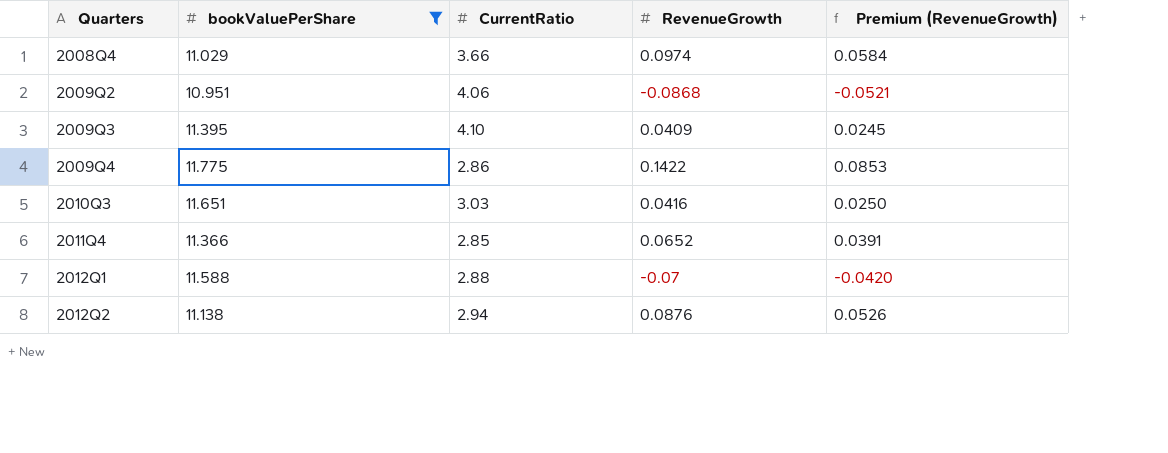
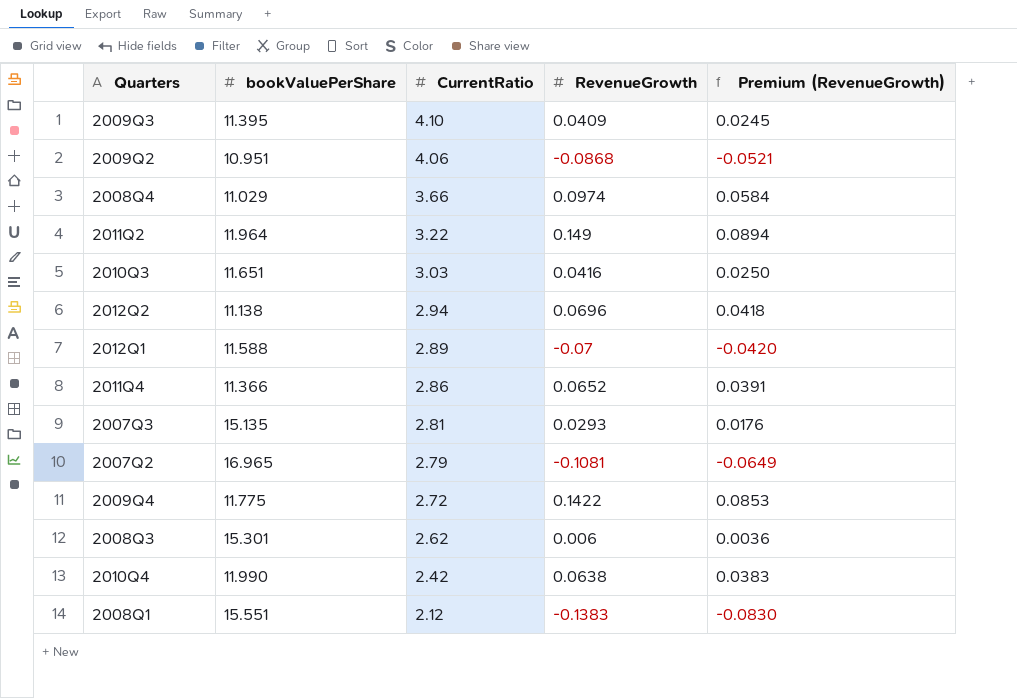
filter: bookValuePerShare <= 11.775 -> none
row order: Quarters ascending -> CurrentRatio descending
2012Q2 | RevenueGrowth: 0.0876 -> 0.0696
2012Q2 | Premium (RevenueGrowth): 0.0526 -> 0.0418
2012Q1 | CurrentRatio: 2.88 -> 2.89
2011Q4 | CurrentRatio: 2.85 -> 2.86
2009Q4 | CurrentRatio: 2.86 -> 2.72

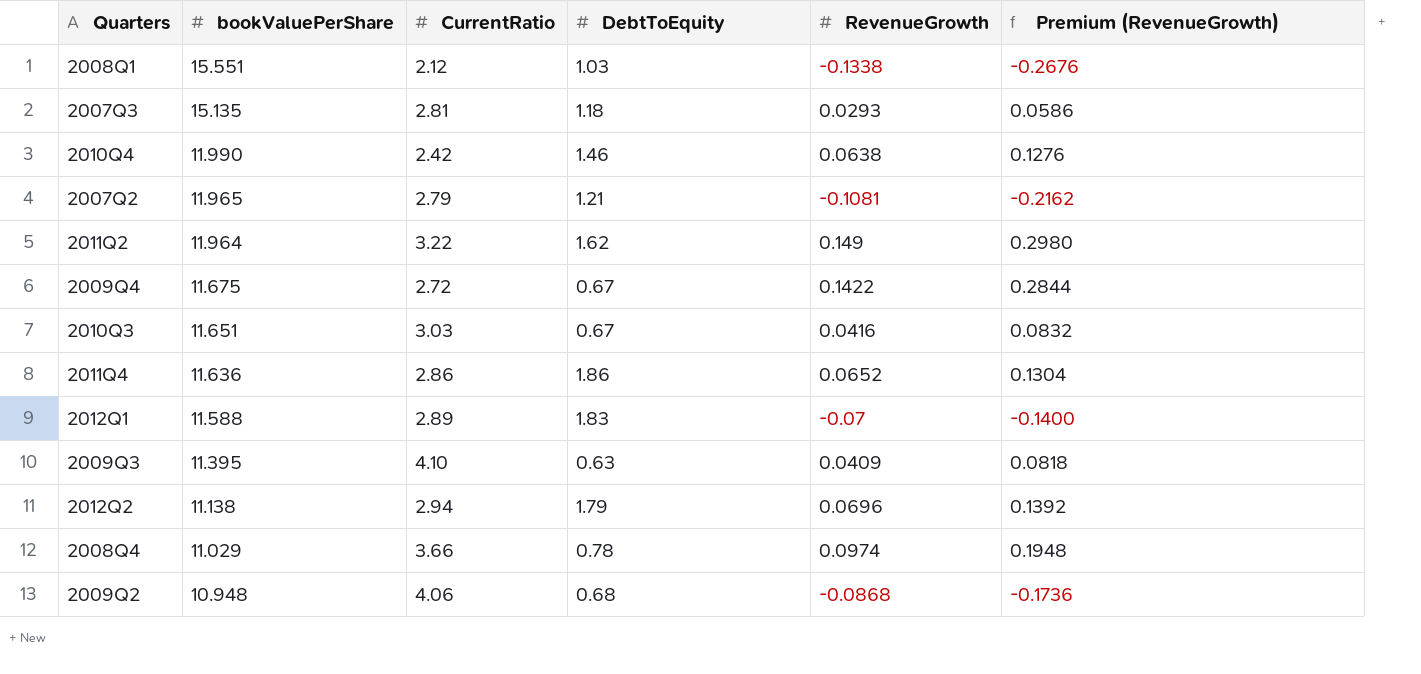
row order: CurrentRatio descending -> bookValuePerShare descending
column DebtToEquity | position: none -> 4
column Premium (RevenueGrowth) | formula: [RevenueGrowth] * 0.6 -> [RevenueGrowth] * 2
row 2008Q3: 15.301 | 2.62 | 0.006 | 0.0036 -> none
2008Q1 | RevenueGrowth: -0.1383 -> -0.1338
2007Q2 | bookValuePerShare: 16.965 -> 11.965
2009Q4 | bookValuePerShare: 11.775 -> 11.675
2011Q4 | bookValuePerShare: 11.366 -> 11.636
2009Q2 | bookValuePerShare: 10.951 -> 10.948

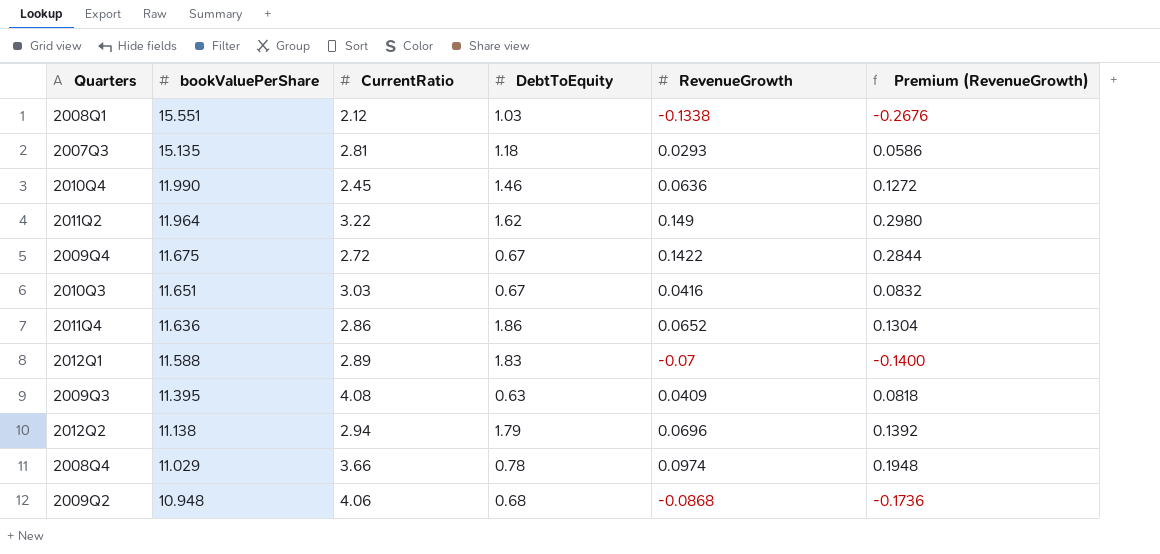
row 2007Q2: 11.965 | 2.79 | 1.21 | -0.1081 | -0.2162 -> none
2010Q4 | CurrentRatio: 2.42 -> 2.45
2010Q4 | RevenueGrowth: 0.0638 -> 0.0636
2010Q4 | Premium (RevenueGrowth): 0.1276 -> 0.1272
2009Q3 | CurrentRatio: 4.10 -> 4.08

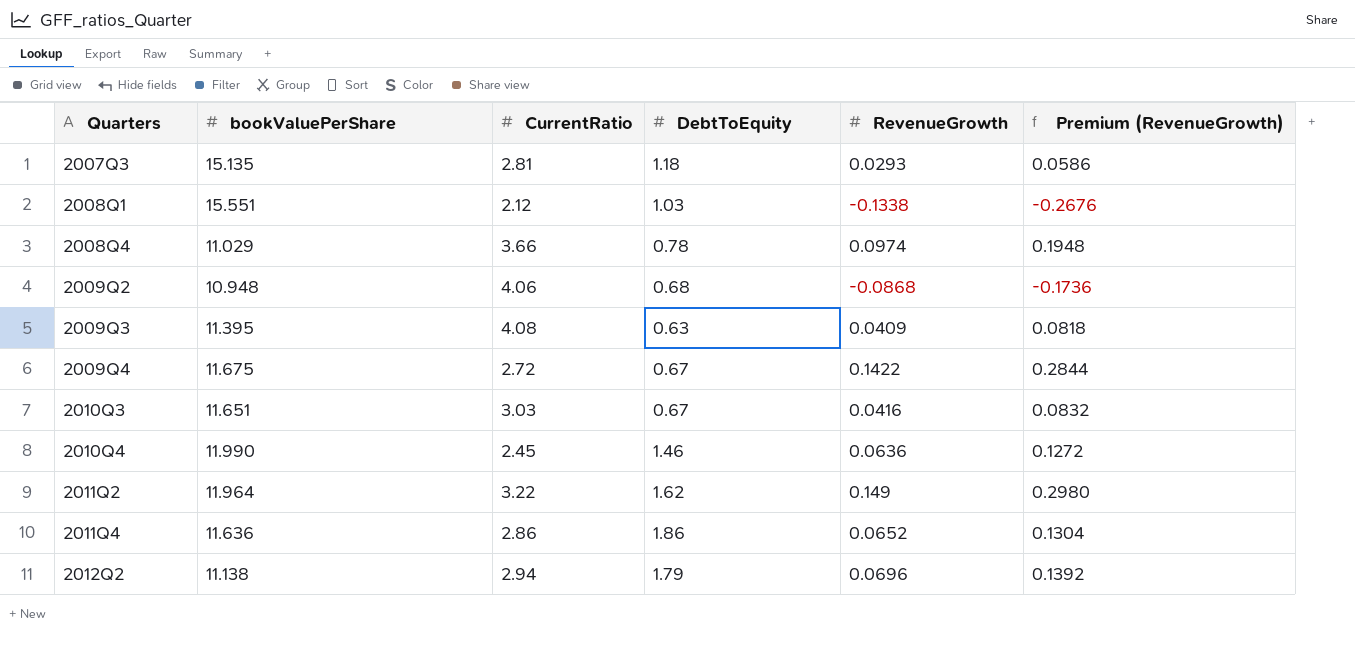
row order: bookValuePerShare descending -> Quarters ascending
row 2012Q1: 11.588 | 2.89 | 1.83 | -0.07 | -0.1400 -> none

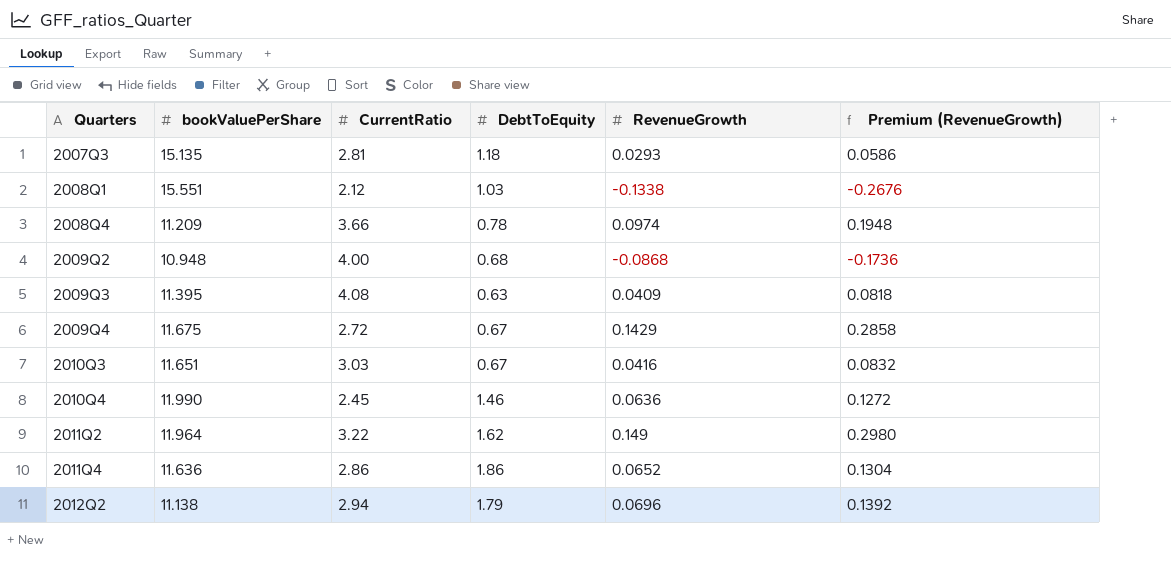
2008Q4 | bookValuePerShare: 11.029 -> 11.209
2009Q2 | CurrentRatio: 4.06 -> 4.00
2009Q4 | RevenueGrowth: 0.1422 -> 0.1429
2009Q4 | Premium (RevenueGrowth): 0.2844 -> 0.2858

